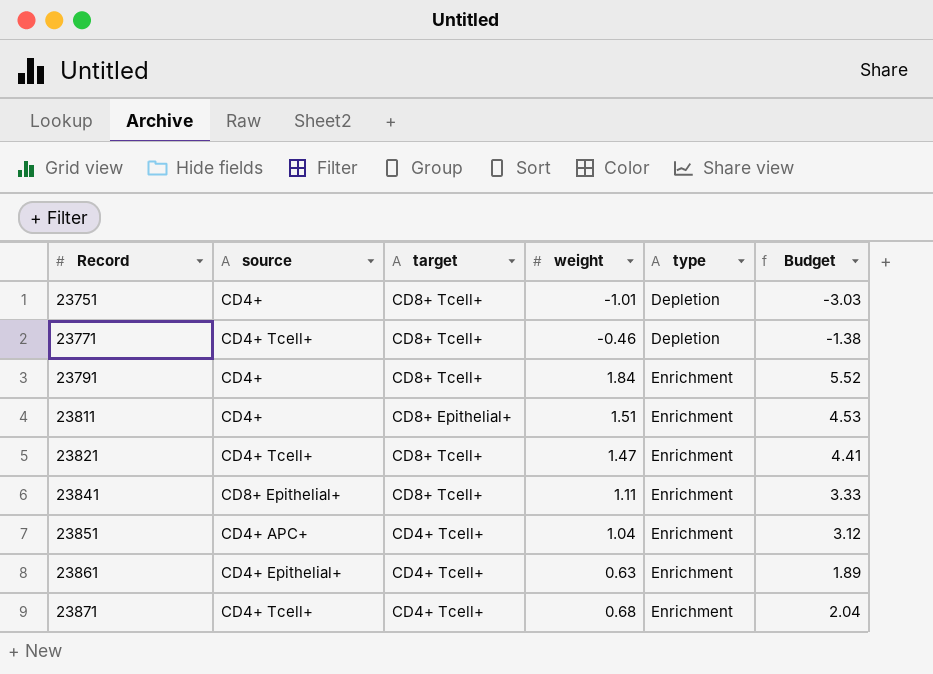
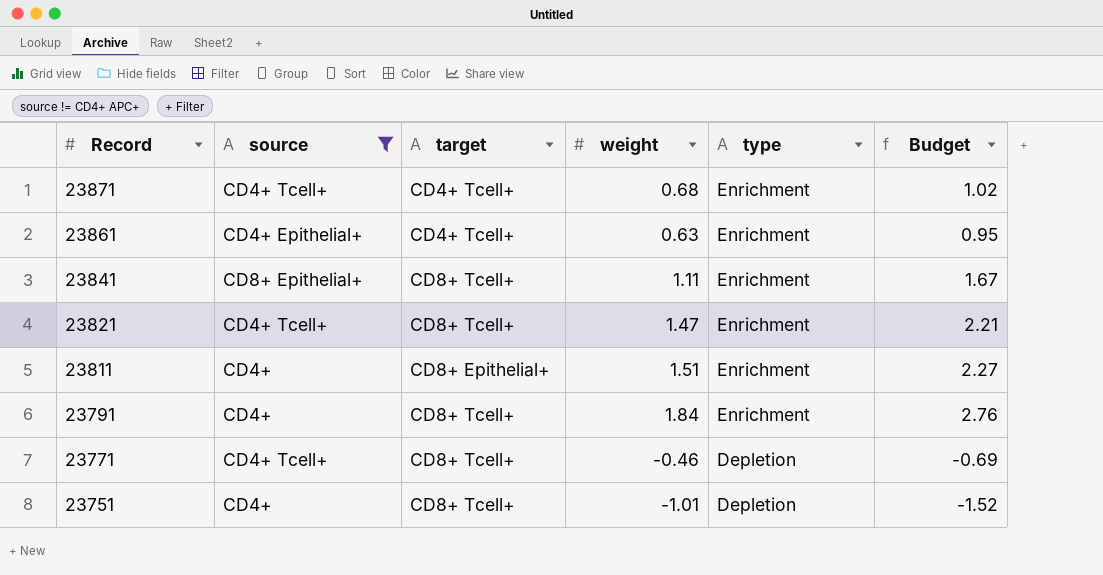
filter: none -> source != CD4+ APC+
row order: Record ascending -> Record descending
column Budget | formula: [weight] * 3 -> [weight] * 1.5

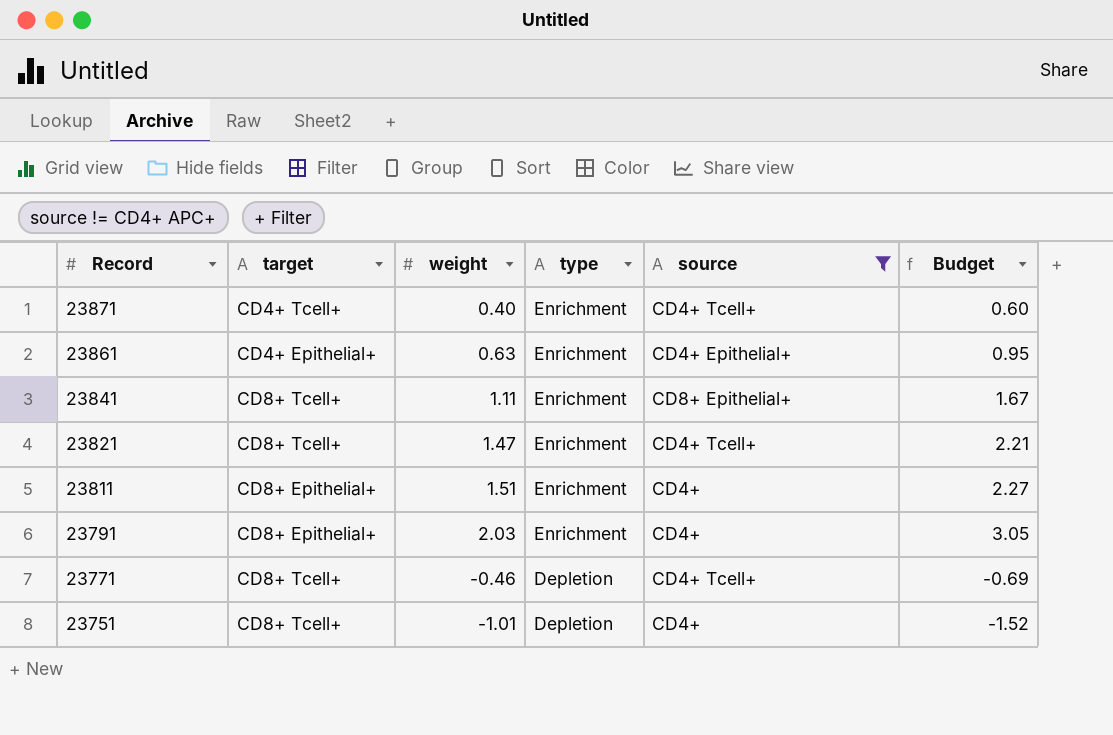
column source | position: 2 -> 5
23871 | weight: 0.68 -> 0.40
23871 | Budget: 1.02 -> 0.60
23861 | target: CD4+ Tcell+ -> CD4+ Epithelial+
23791 | target: CD8+ Tcell+ -> CD8+ Epithelial+
23791 | weight: 1.84 -> 2.03
23791 | Budget: 2.76 -> 3.05

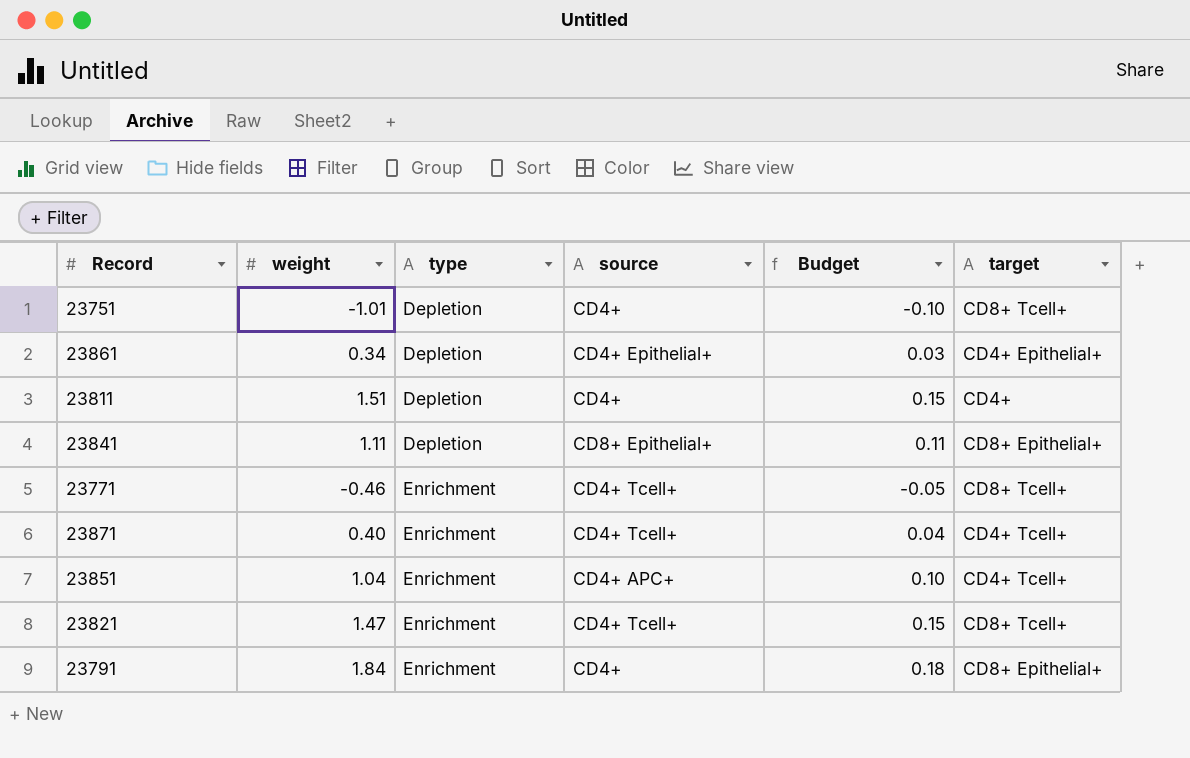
filter: source != CD4+ APC+ -> none
row order: Record descending -> type ascending
column Budget | formula: [weight] * 1.5 -> [weight] * 0.1
column target | position: 2 -> 6
23861 | weight: 0.63 -> 0.34
23861 | type: Enrichment -> Depletion
23811 | type: Enrichment -> Depletion
23811 | target: CD8+ Epithelial+ -> CD4+
23841 | type: Enrichment -> Depletion
23841 | target: CD8+ Tcell+ -> CD8+ Epithelial+
23771 | type: Depletion -> Enrichment
23791 | weight: 2.03 -> 1.84

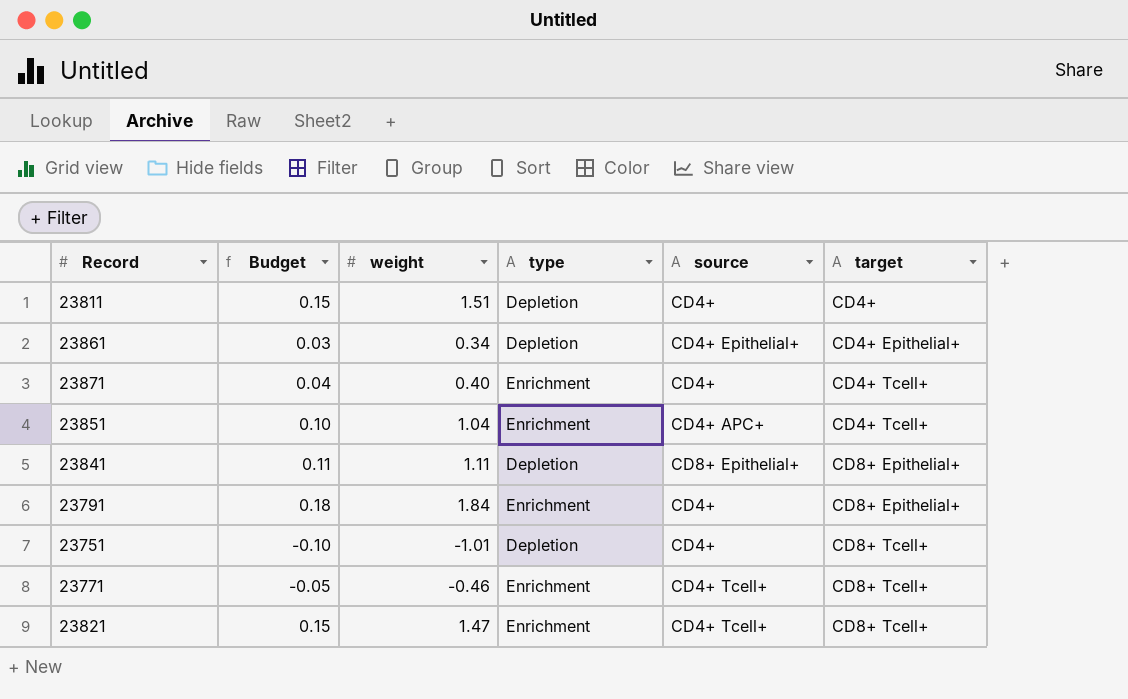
row order: type ascending -> target ascending
column Budget | position: 5 -> 2
23871 | source: CD4+ Tcell+ -> CD4+

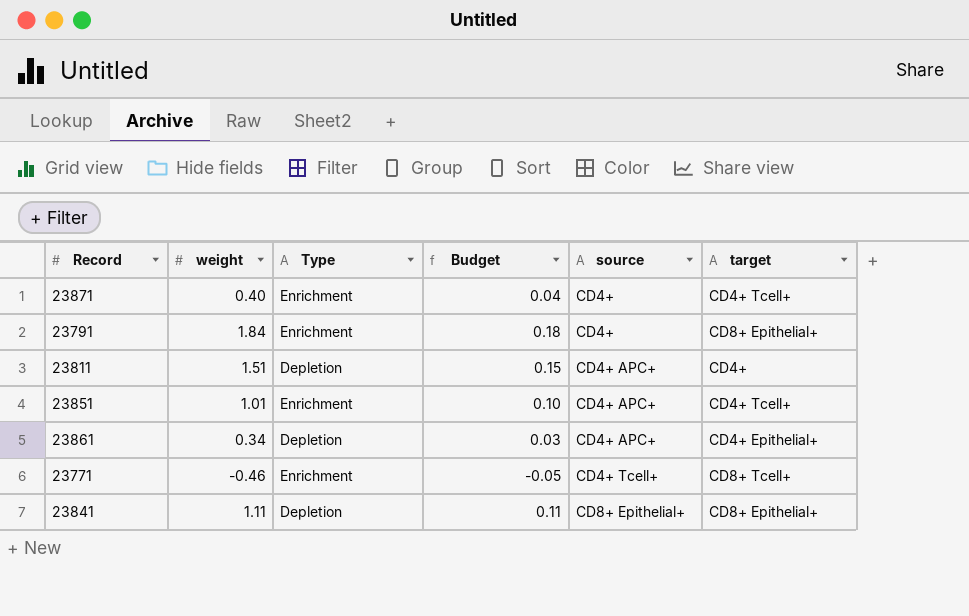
row order: target ascending -> source ascending
column name: type -> Type
column Budget | position: 2 -> 4
row 23751: -0.10 | -1.01 | Depletion | CD4+ | CD8+ Tcell+ -> none
row 23821: 0.15 | 1.47 | Enrichment | CD4+ Tcell+ | CD8+ Tcell+ -> none
23811 | source: CD4+ -> CD4+ APC+
23851 | weight: 1.04 -> 1.01
23861 | source: CD4+ Epithelial+ -> CD4+ APC+

